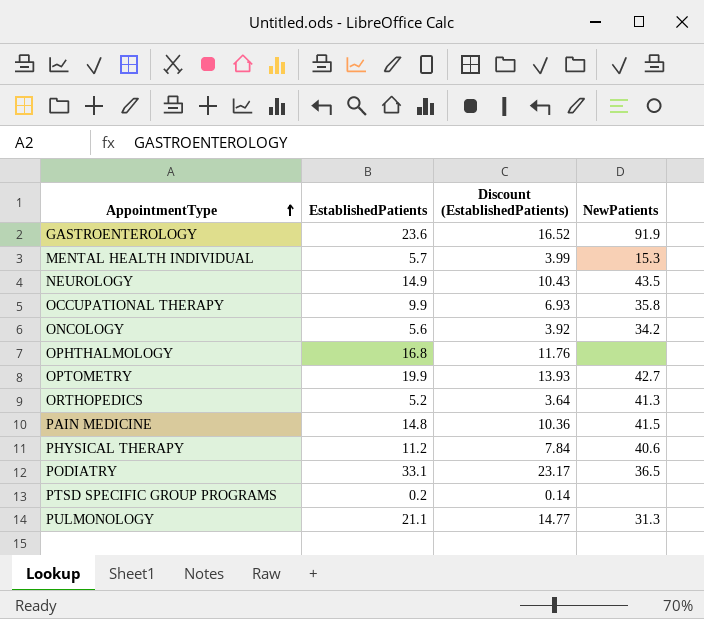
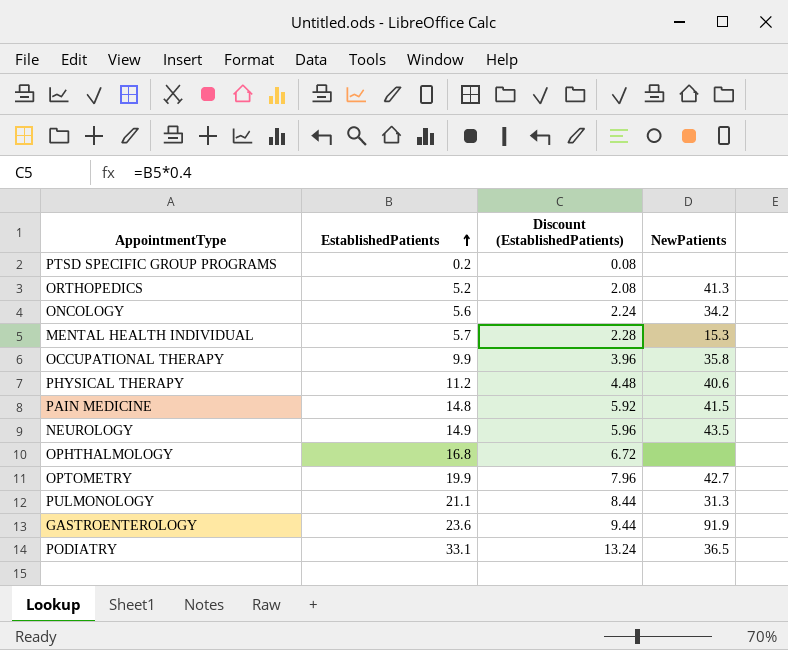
row order: AppointmentType ascending -> EstablishedPatients ascending
column Discount (EstablishedPatients) | formula: [EstablishedPatients] * 0.7 -> [EstablishedPatients] * 0.4

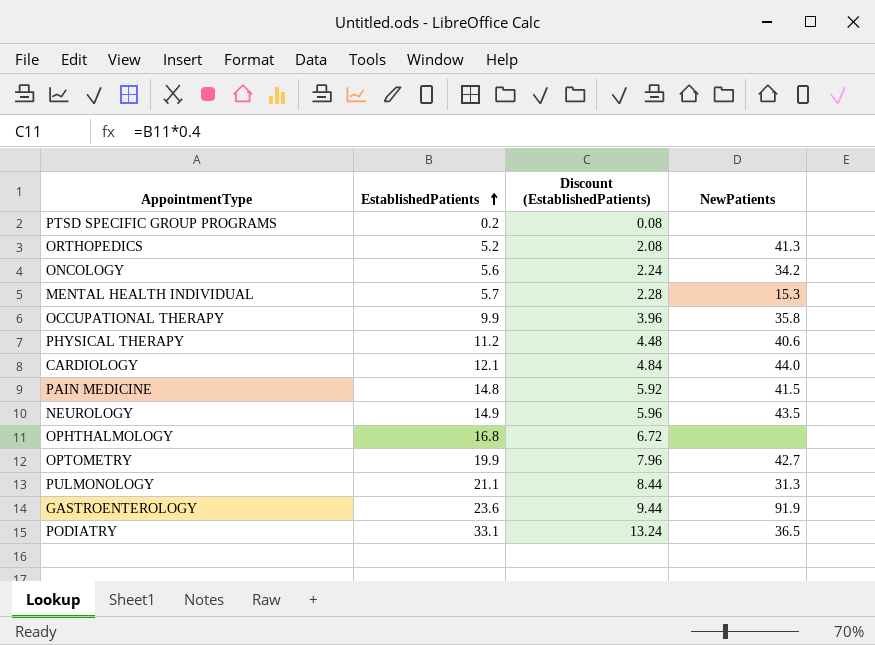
row CARDIOLOGY: none -> 12.1 | 4.84 | 44.0

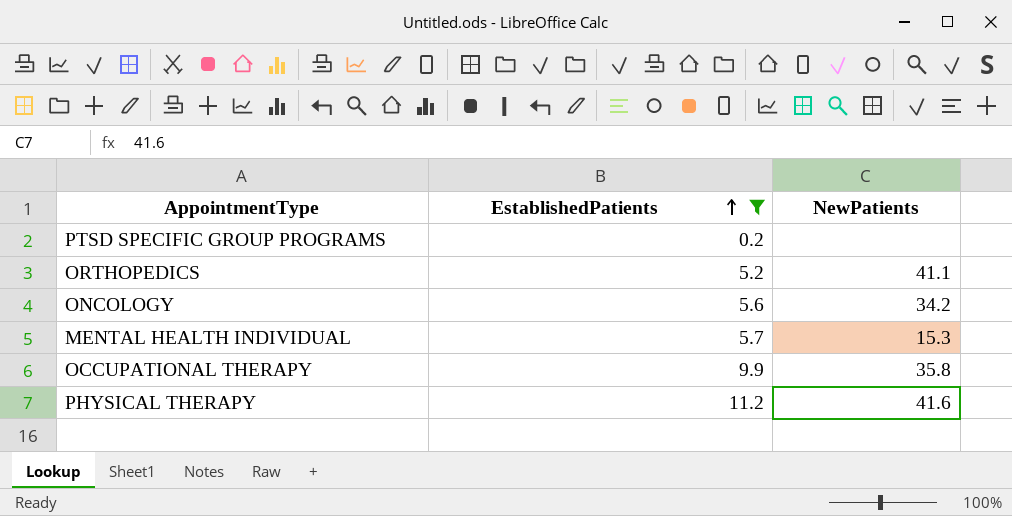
filter: none -> EstablishedPatients <= 11.2
column Discount (EstablishedPatients) | formula: [EstablishedPatients] * 0.4 -> none
ORTHOPEDICS | NewPatients: 41.3 -> 41.1
PHYSICAL THERAPY | NewPatients: 40.6 -> 41.6

